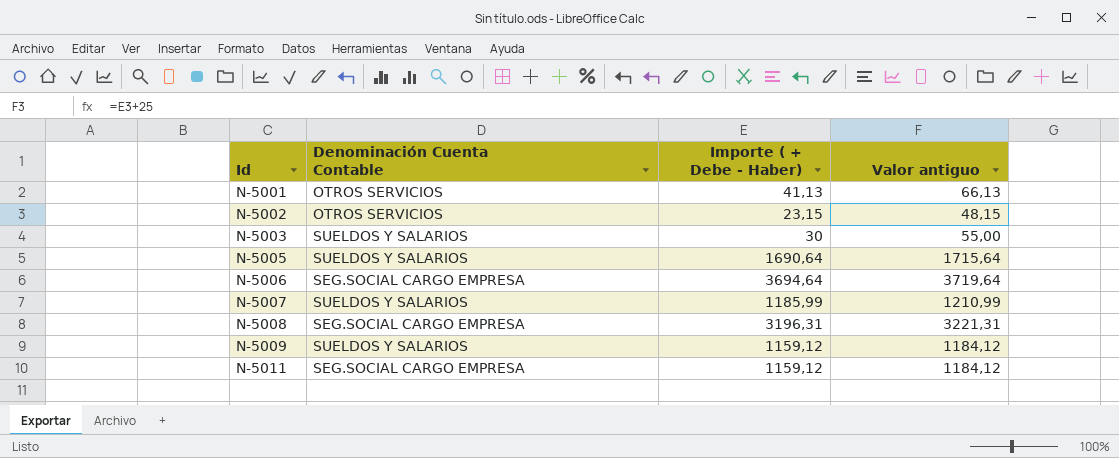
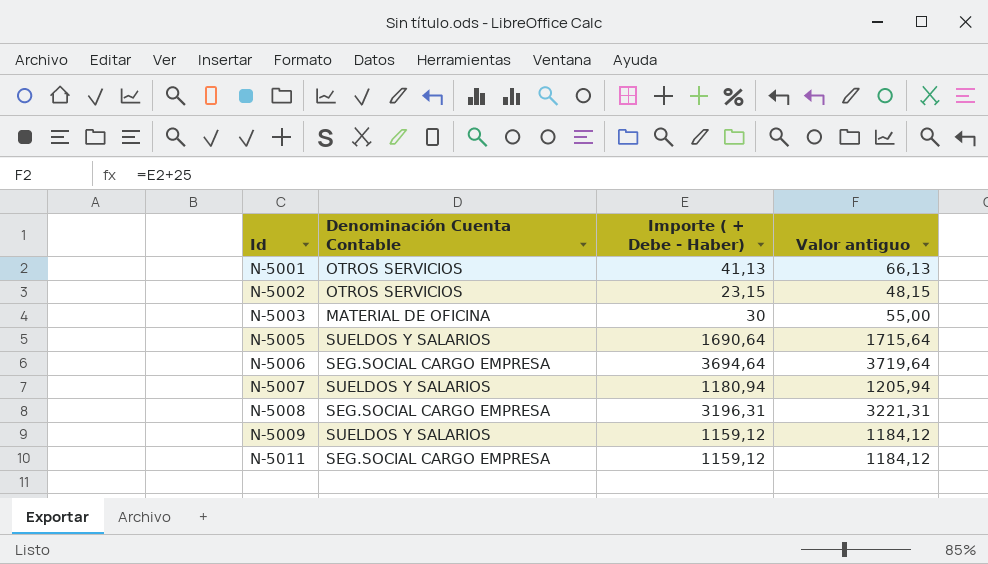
N-5003 | Denominación Cuenta Contable: SUELDOS Y SALARIOS -> MATERIAL DE OFICINA
N-5007 | Importe ( + Debe - Haber): 1185,99 -> 1180,94
N-5007 | Valor antiguo: 1210,99 -> 1205,94

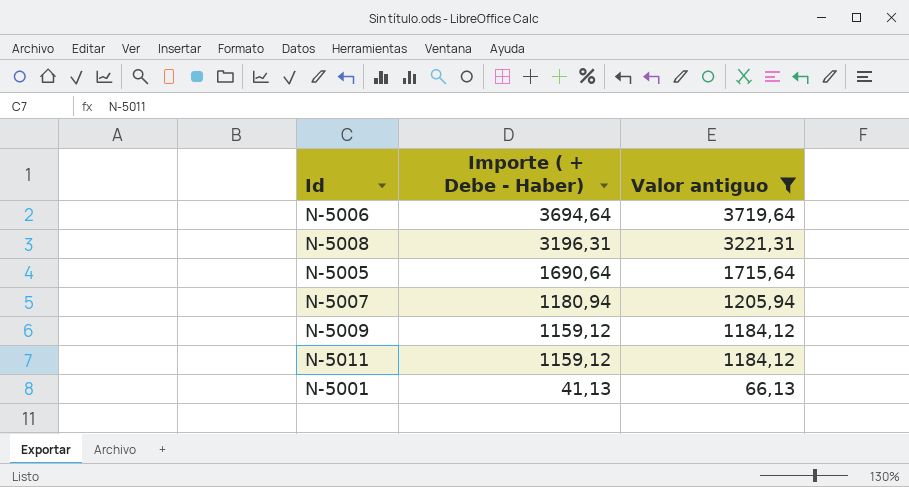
filter: none -> Valor antiguo >= 66,13
row order: Id ascending -> Importe ( + Debe - Haber) descending
column Denominación Cuenta Contable | position: 2 -> none

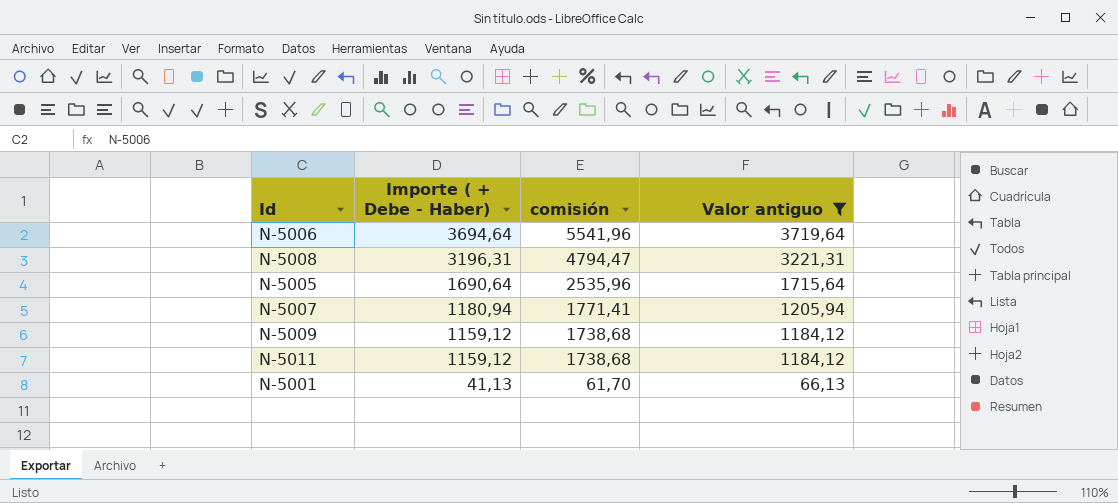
column comisión | formula: none -> [Importe ( + Debe - Haber)] * 1,5

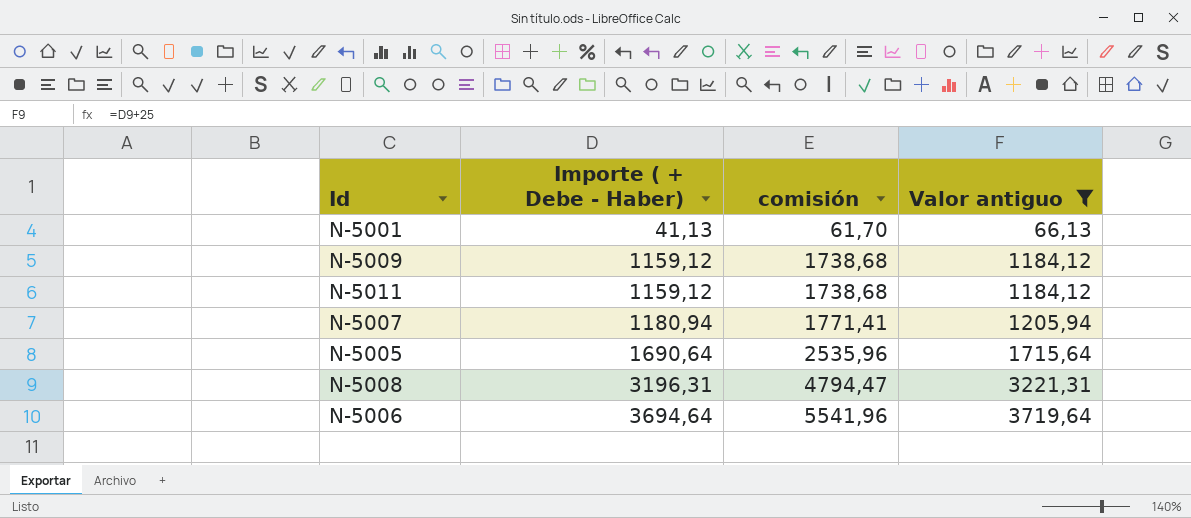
row order: Importe ( + Debe - Haber) descending -> Importe ( + Debe - Haber) ascending

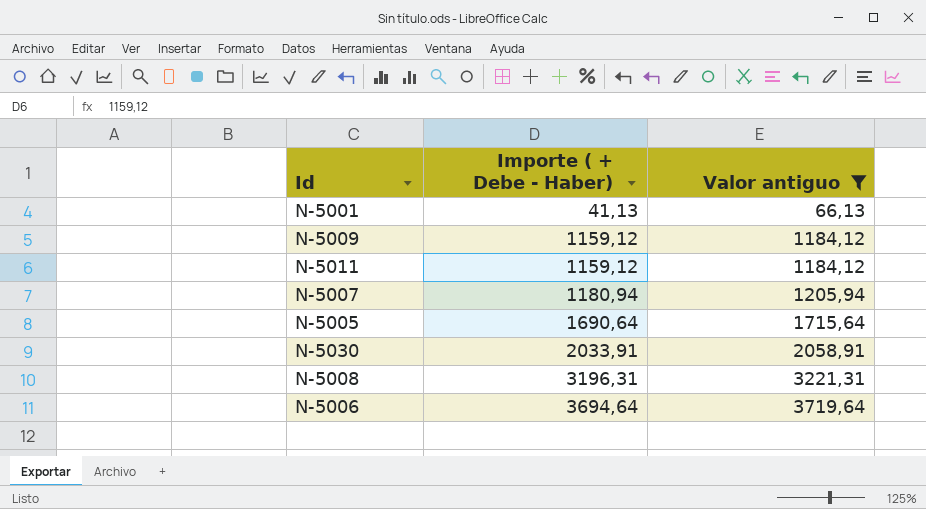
column comisión | formula: [Importe ( + Debe - Haber)] * 1,5 -> none
row N-5030: none -> 2033,91 | 2058,91

